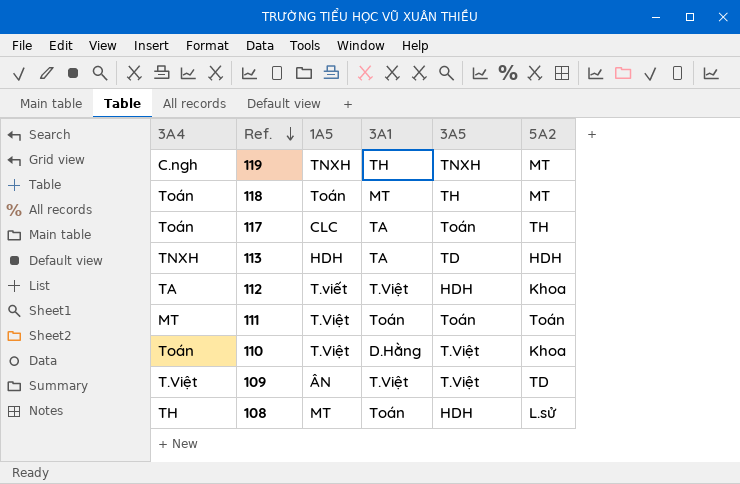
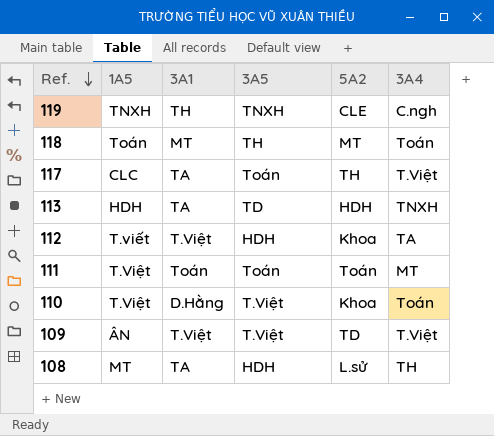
column 3A4 | position: 1 -> 6
119 | 5A2: MT -> CLE
117 | 3A4: Toán -> T.Việt
108 | 3A1: Toán -> TA

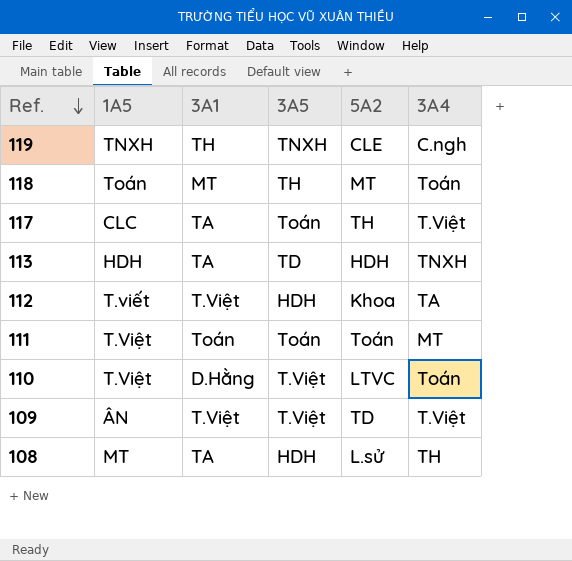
110 | 5A2: Khoa -> LTVC

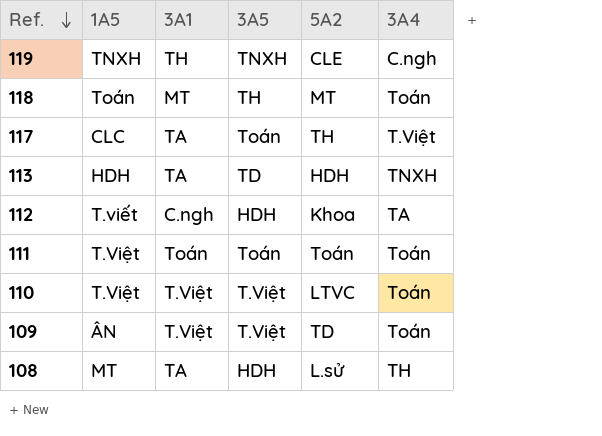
112 | 3A1: T.Việt -> C.ngh
111 | 3A4: MT -> Toán
110 | 3A1: D.Hằng -> T.Việt
109 | 3A4: T.Việt -> Toán

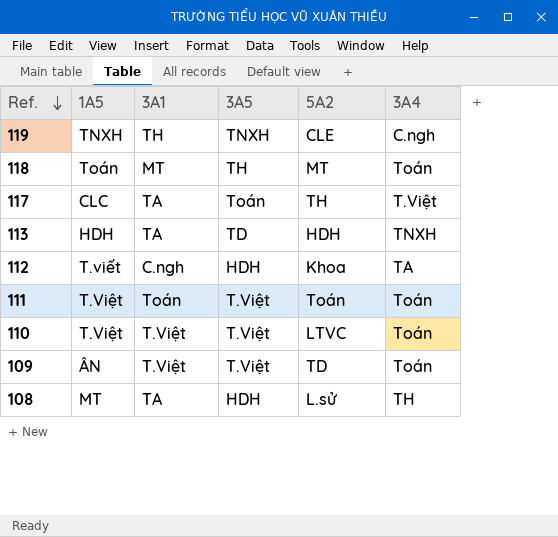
111 | 3A5: Toán -> T.Việt

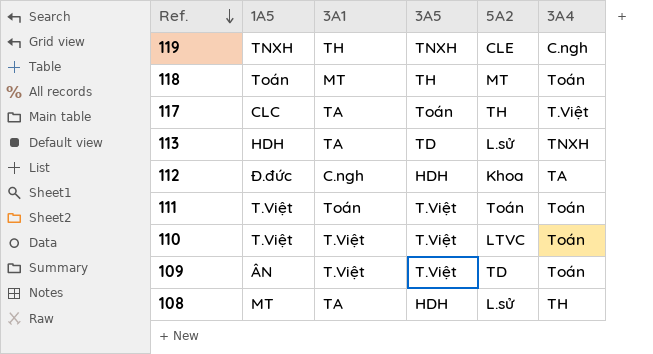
113 | 5A2: HDH -> L.sử
112 | 1A5: T.viết -> Đ.đức

